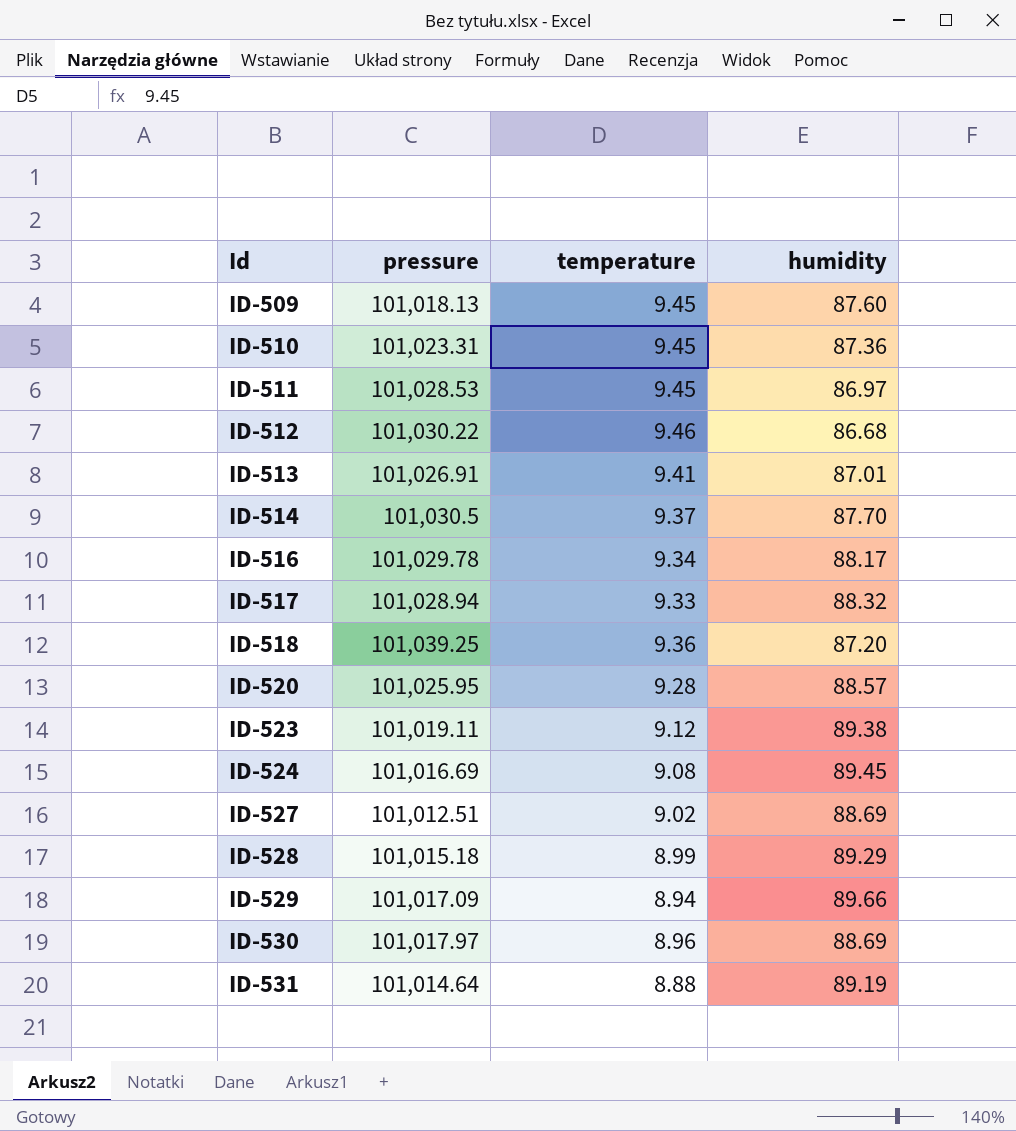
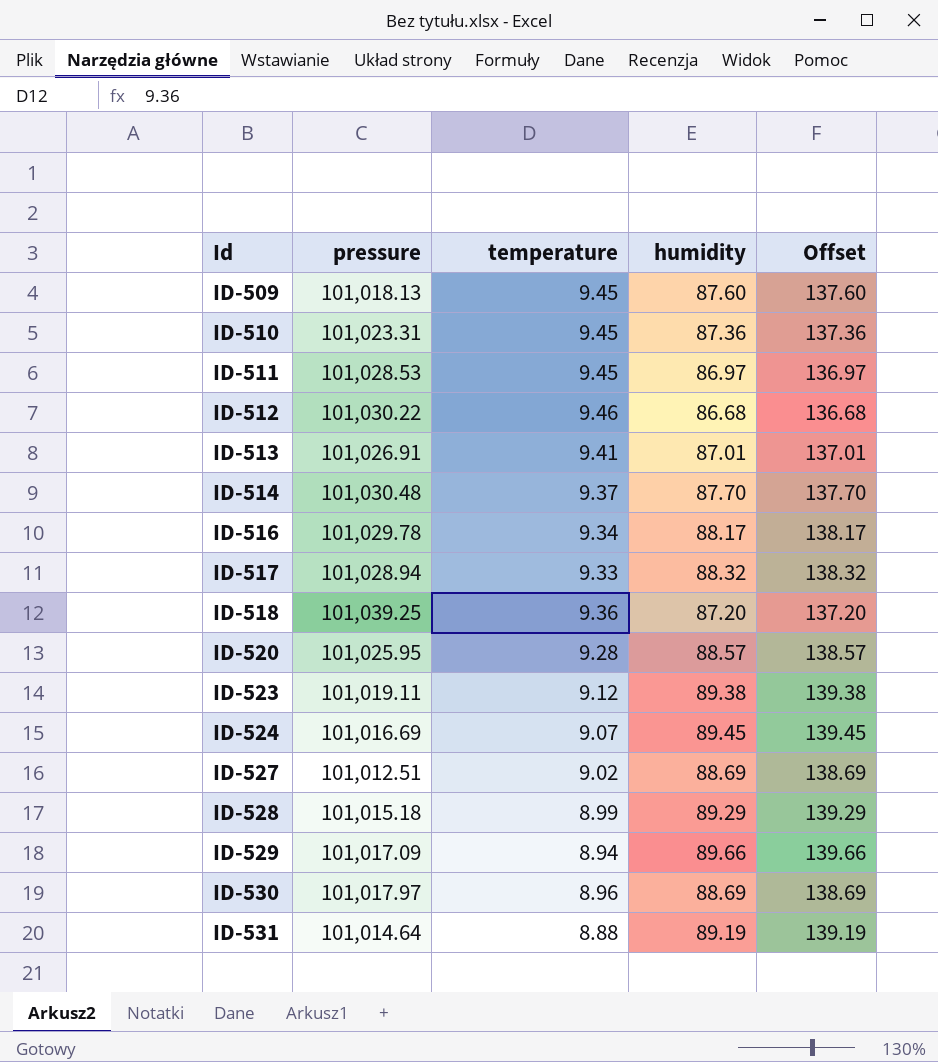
column Offset | formula: none -> [humidity] + 50
ID-514 | pressure: 101,030.5 -> 101,030.48
ID-524 | temperature: 9.08 -> 9.07

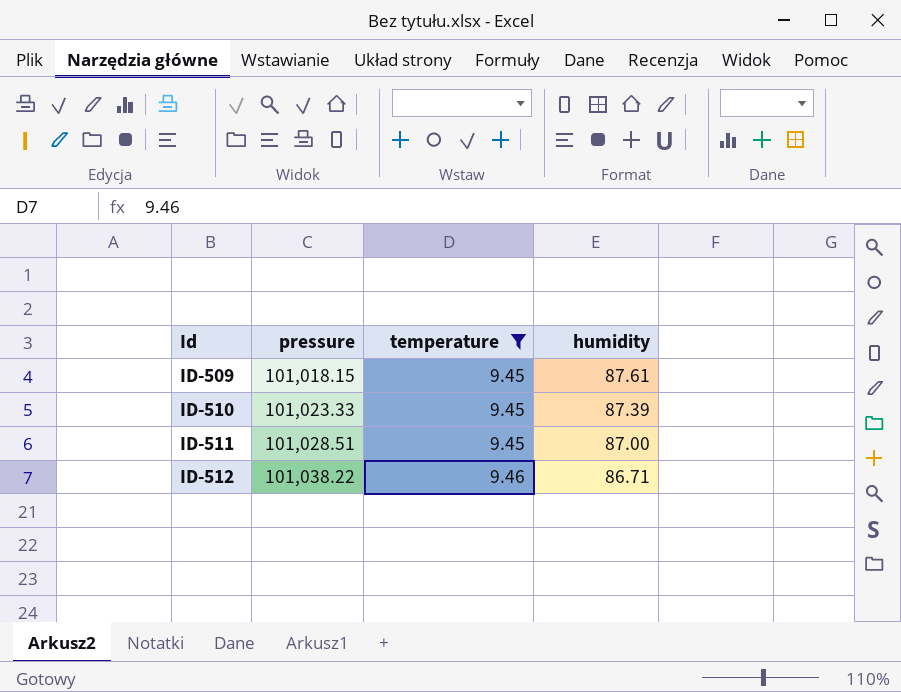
filter: none -> temperature >= 9.45
column Offset | formula: [humidity] + 50 -> none
ID-509 | pressure: 101,018.13 -> 101,018.15
ID-509 | humidity: 87.60 -> 87.61
ID-510 | pressure: 101,023.31 -> 101,023.33
ID-510 | humidity: 87.36 -> 87.39
ID-511 | pressure: 101,028.53 -> 101,028.51
ID-511 | humidity: 86.97 -> 87.00
ID-512 | pressure: 101,030.22 -> 101,038.22
ID-512 | humidity: 86.68 -> 86.71

